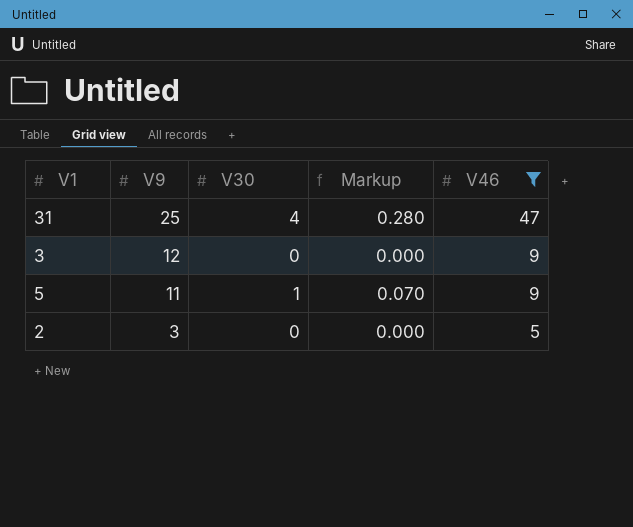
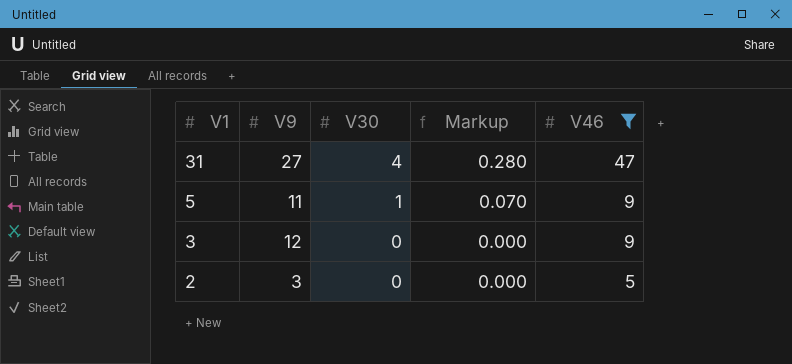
row order: V9 descending -> V1 descending
31 | V9: 25 -> 27

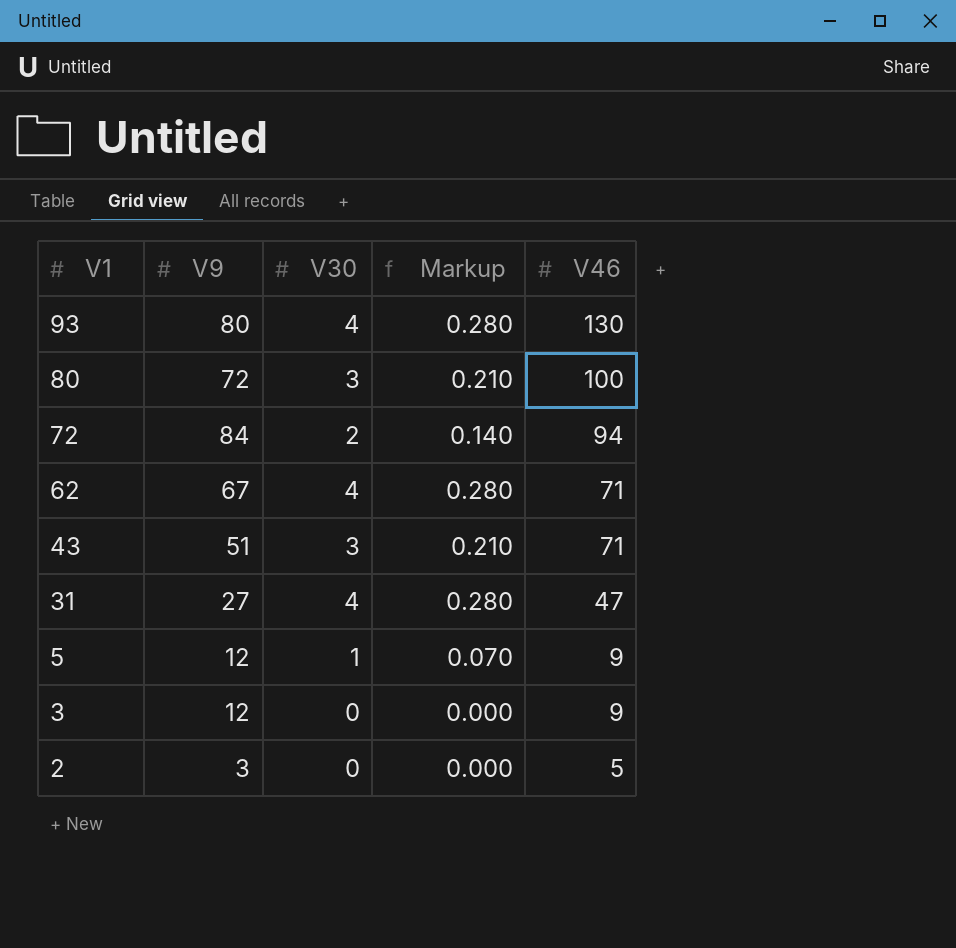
filter: V46 <= 47 -> none
5 | V9: 11 -> 12

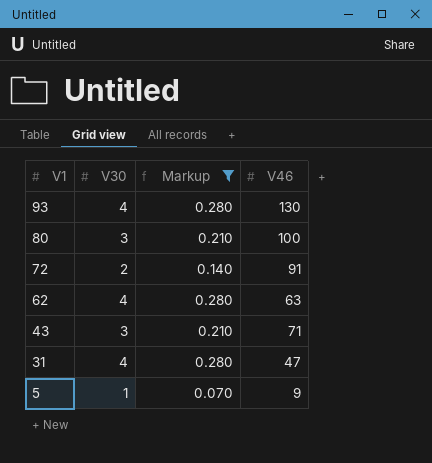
filter: none -> Markup != 0.000
column V9 | position: 2 -> none
72 | V46: 94 -> 91
62 | V46: 71 -> 63

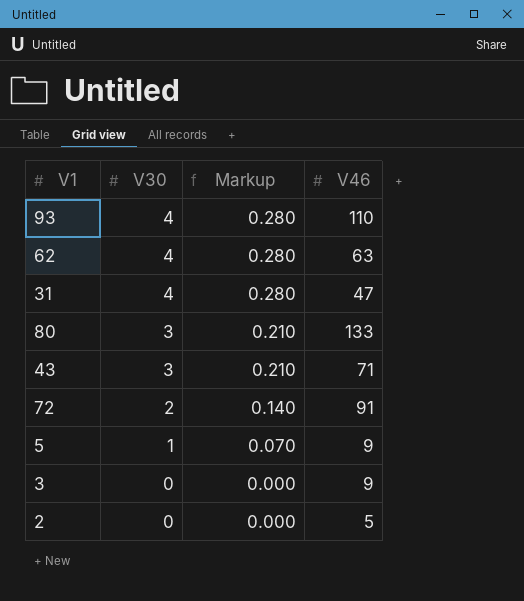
filter: Markup != 0.000 -> none
row order: V1 descending -> V30 descending
93 | V46: 130 -> 110
80 | V46: 100 -> 133

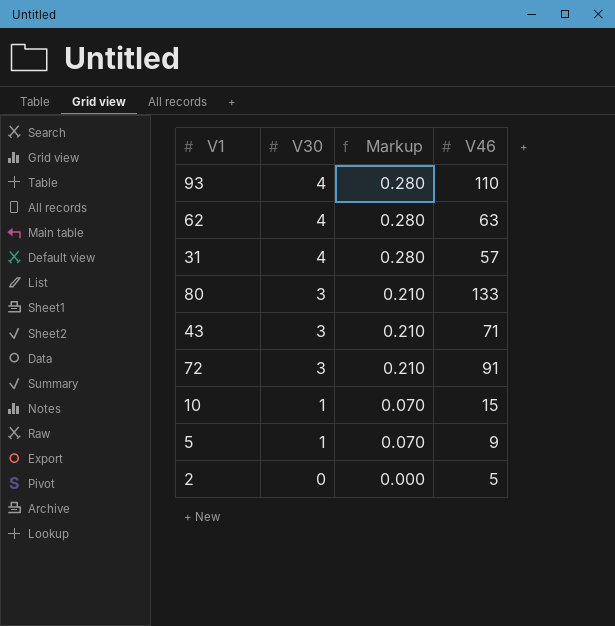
row 3: 0 | 0.000 | 9 -> none
31 | V46: 47 -> 57
72 | V30: 2 -> 3
72 | Markup: 0.140 -> 0.210
row 10: none -> 1 | 0.070 | 15

